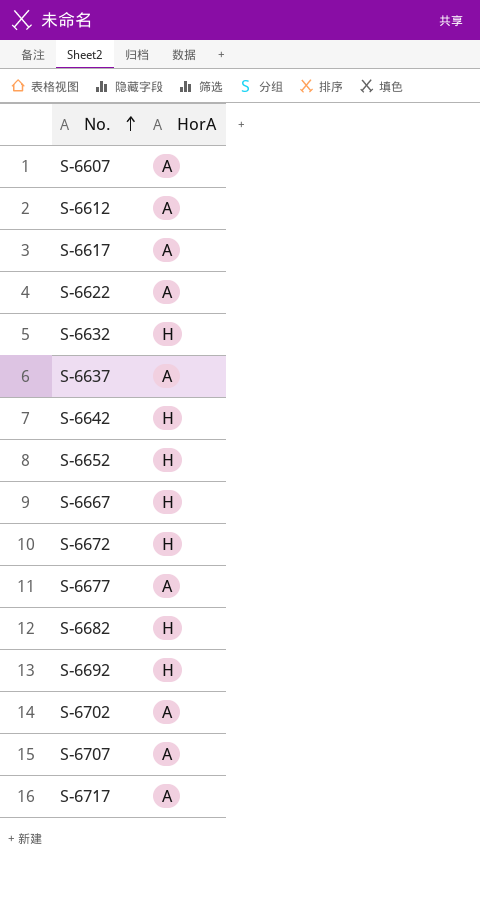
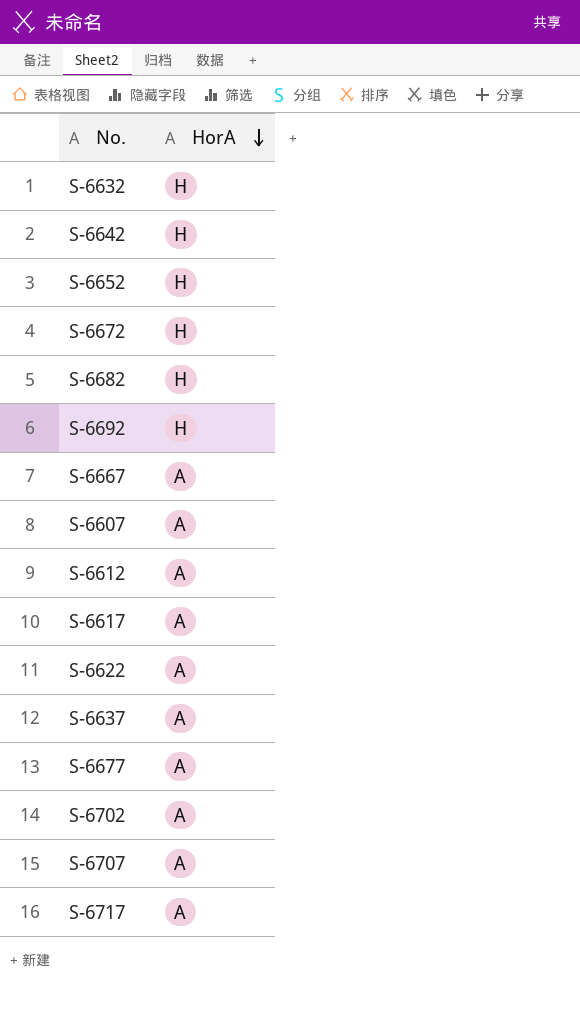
row order: No. ascending -> HorA descending
S-6667 | HorA: H -> A

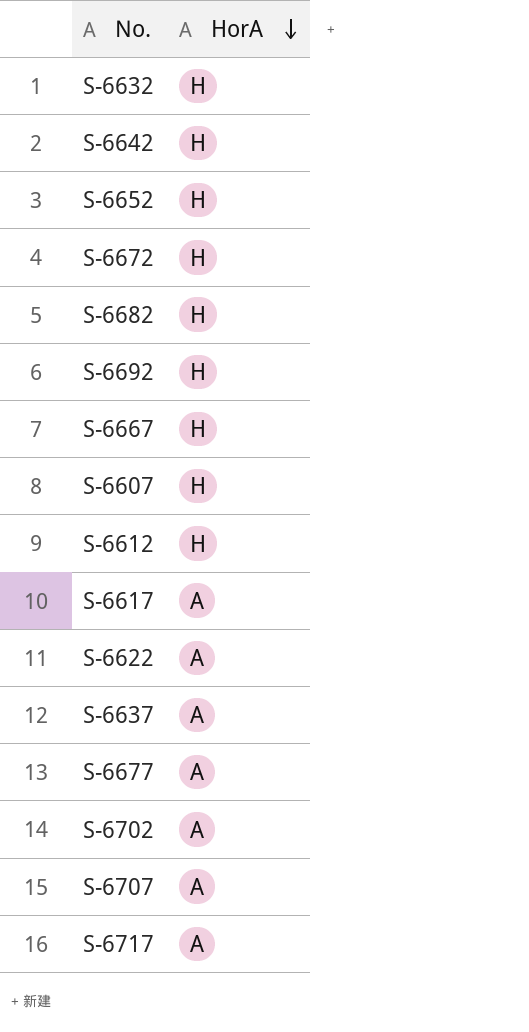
S-6667 | HorA: A -> H
S-6607 | HorA: A -> H
S-6612 | HorA: A -> H

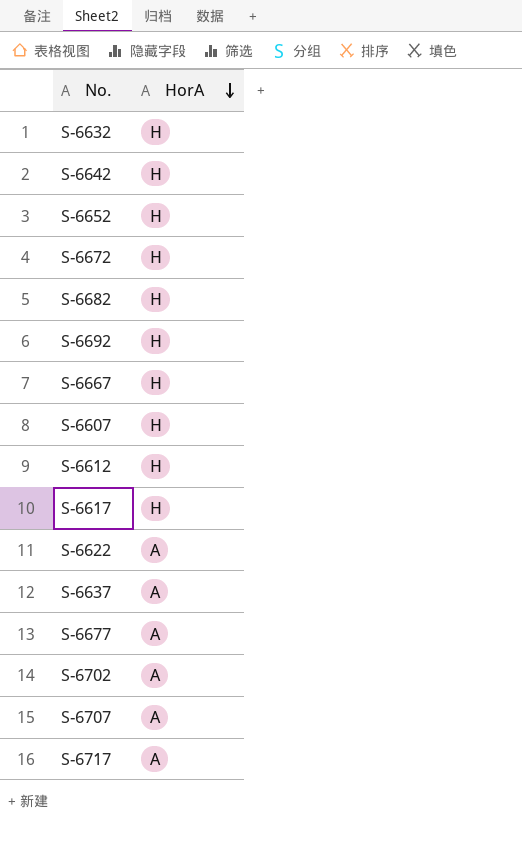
S-6617 | HorA: A -> H

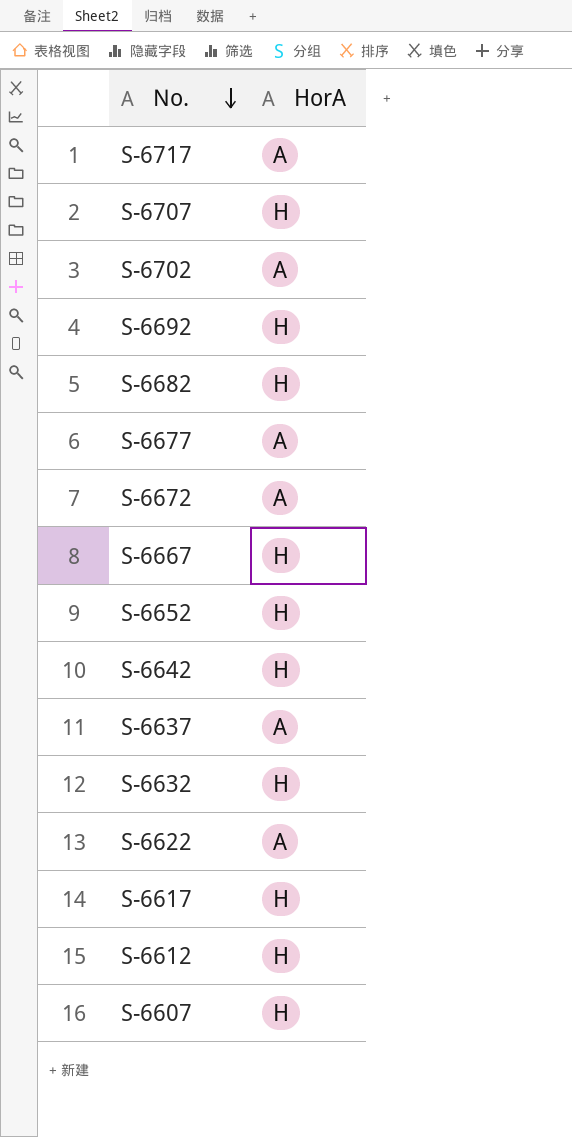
row order: HorA descending -> No. descending
S-6707 | HorA: A -> H
S-6672 | HorA: H -> A

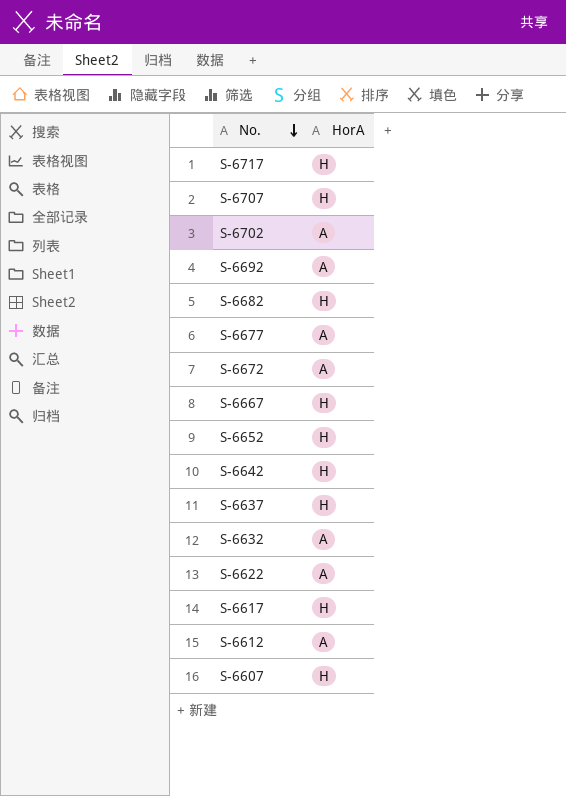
S-6717 | HorA: A -> H
S-6692 | HorA: H -> A
S-6637 | HorA: A -> H
S-6632 | HorA: H -> A
S-6612 | HorA: H -> A

